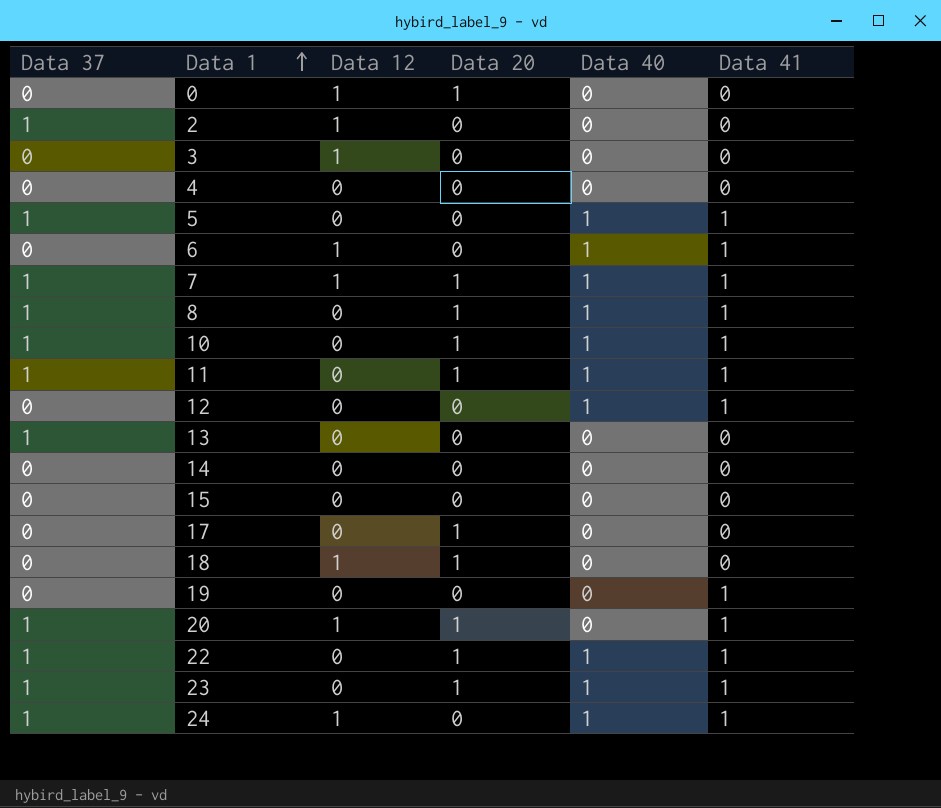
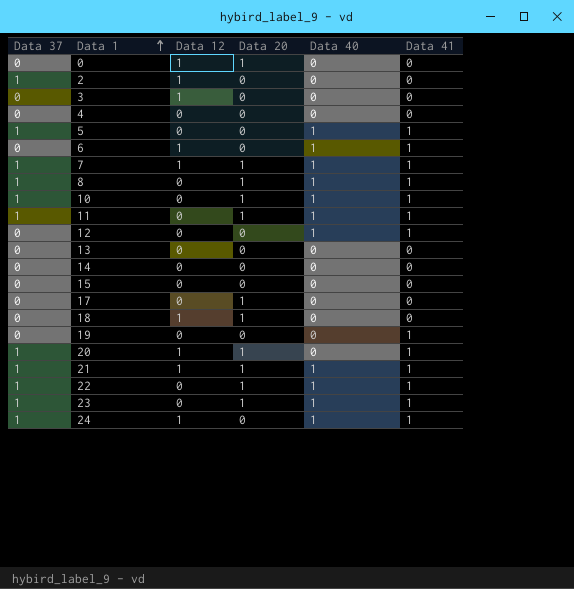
13 | Data 37: 1 -> 0
row 21: none -> 1 | 1 | 1 | 1 | 1

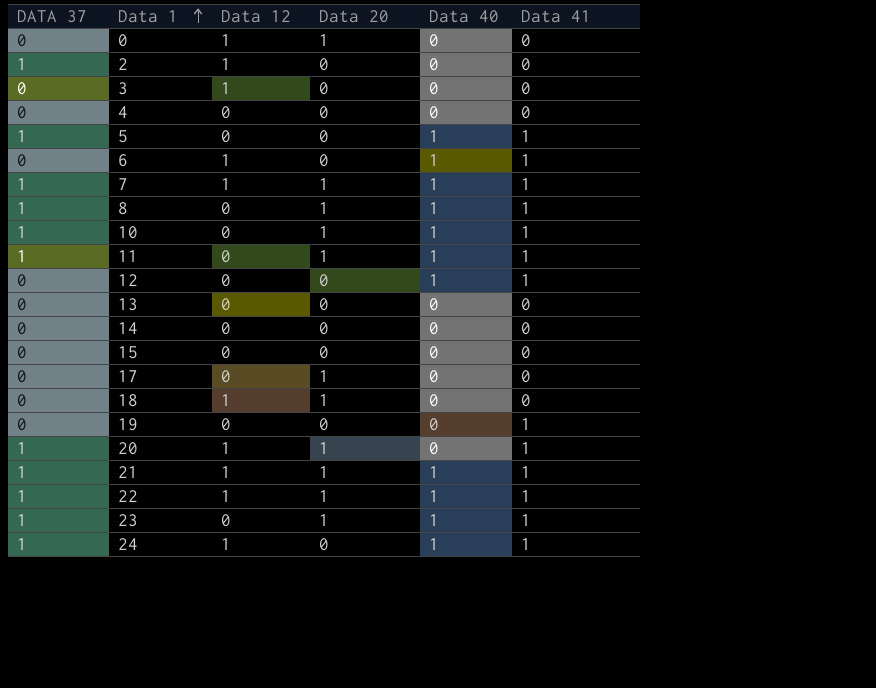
column name: Data 37 -> DATA 37
22 | Data 12: 0 -> 1

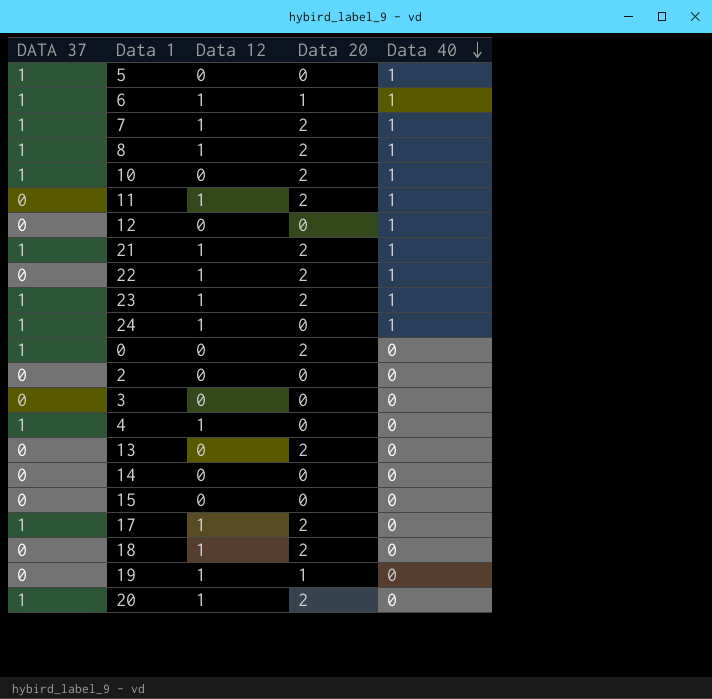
row order: Data 1 ascending -> Data 40 descending
column Data 41 | position: 6 -> none
6 | DATA 37: 0 -> 1
6 | Data 20: 0 -> 1
7 | Data 20: 1 -> 2
8 | Data 12: 0 -> 1
8 | Data 20: 1 -> 2
10 | Data 20: 1 -> 2
11 | DATA 37: 1 -> 0
11 | Data 12: 0 -> 1
11 | Data 20: 1 -> 2
21 | Data 20: 1 -> 2
22 | DATA 37: 1 -> 0
22 | Data 20: 1 -> 2
23 | Data 12: 0 -> 1
23 | Data 20: 1 -> 2
0 | DATA 37: 0 -> 1
0 | Data 12: 1 -> 0
0 | Data 20: 1 -> 2
2 | DATA 37: 1 -> 0
2 | Data 12: 1 -> 0
3 | Data 12: 1 -> 0
4 | DATA 37: 0 -> 1
4 | Data 12: 0 -> 1
13 | Data 20: 0 -> 2
17 | DATA 37: 0 -> 1
17 | Data 12: 0 -> 1
17 | Data 20: 1 -> 2
18 | Data 20: 1 -> 2
19 | Data 12: 0 -> 1
19 | Data 20: 0 -> 1
20 | Data 20: 1 -> 2

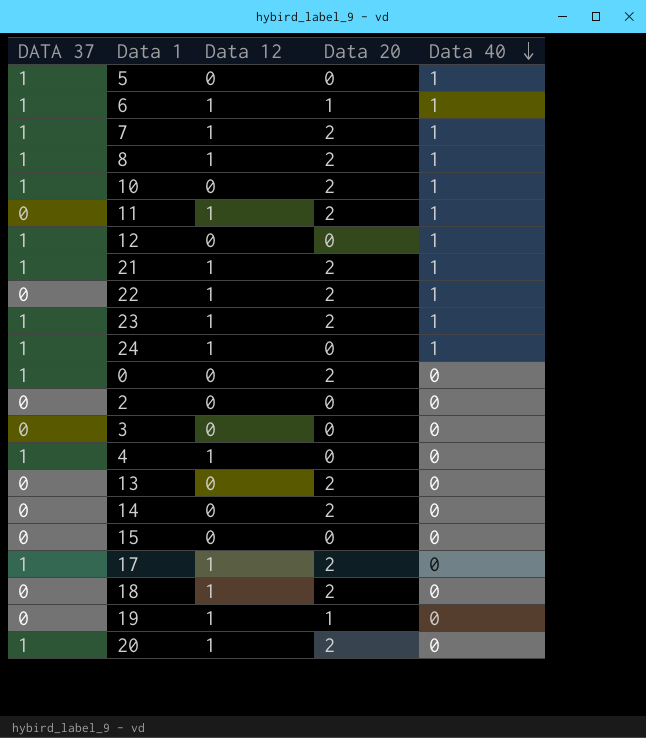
12 | DATA 37: 0 -> 1
14 | Data 20: 0 -> 2

